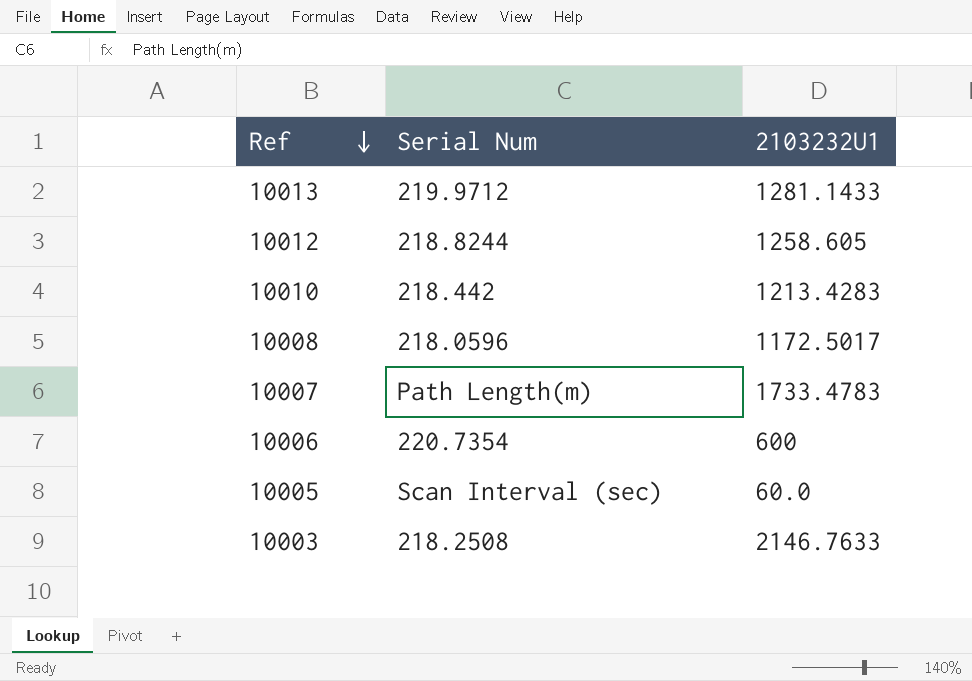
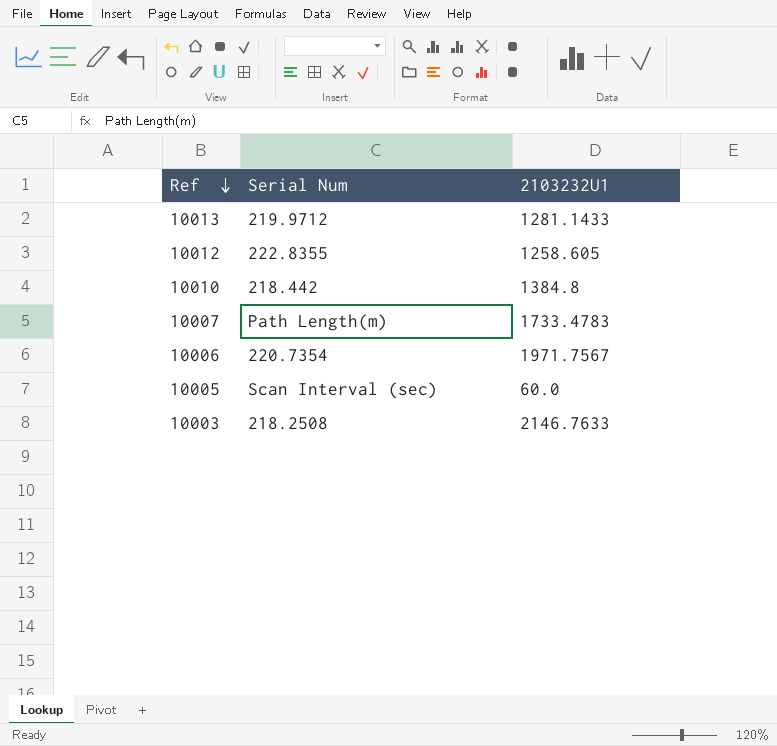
row 10008: 218.0596 | 1172.5017 -> none
10012 | Serial Num: 218.8244 -> 222.8355
10010 | 2103232U1: 1213.4283 -> 1384.8
10006 | 2103232U1: 600 -> 1971.7567

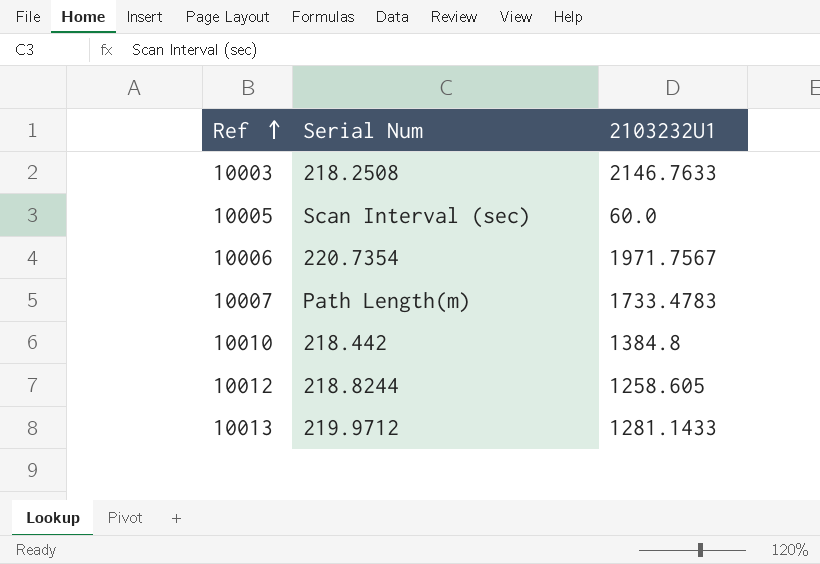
row order: Ref descending -> Ref ascending
10012 | Serial Num: 222.8355 -> 218.8244

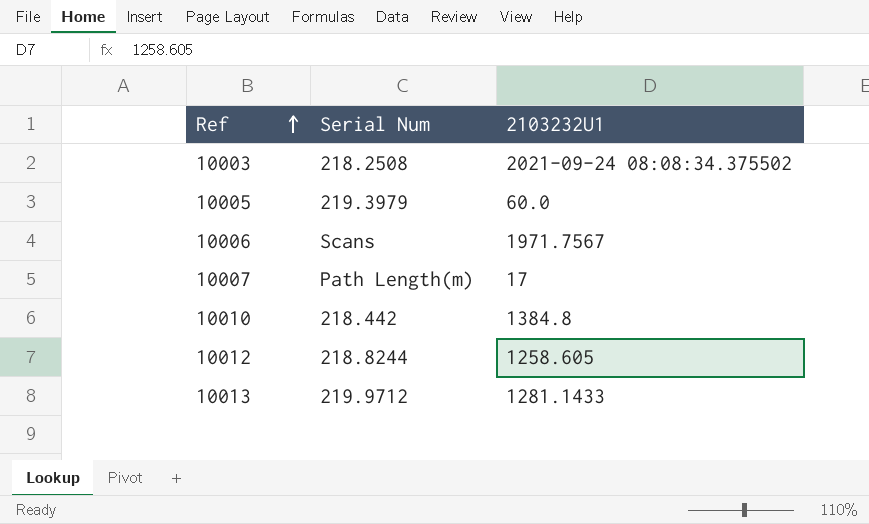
10003 | 2103232U1: 2146.7633 -> 2021-09-24 08:08:34.375502
10005 | Serial Num: Scan Interval (sec) -> 219.3979
10006 | Serial Num: 220.7354 -> Scans
10007 | 2103232U1: 1733.4783 -> 17

